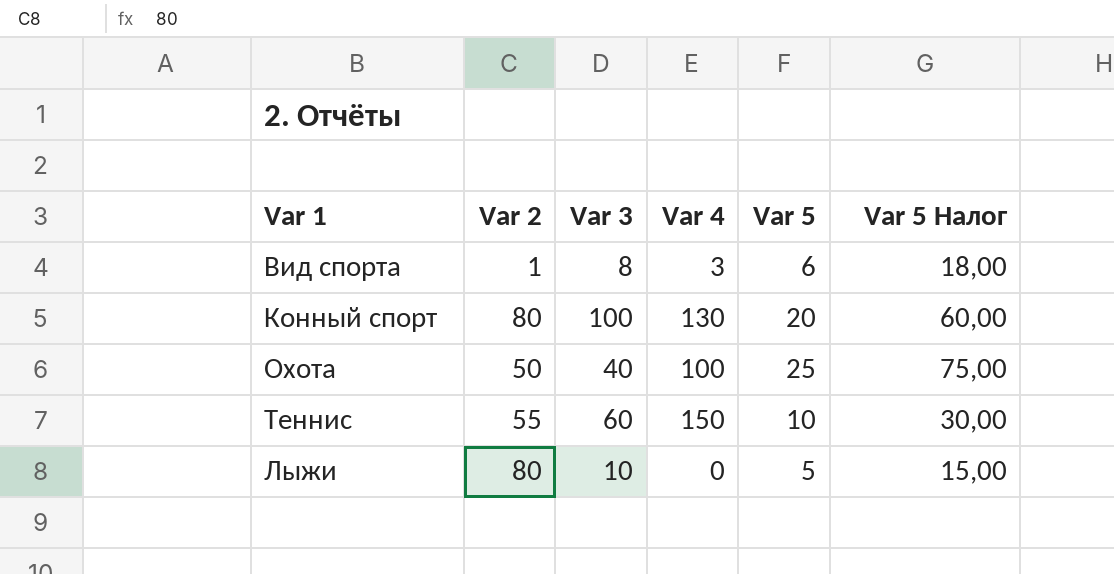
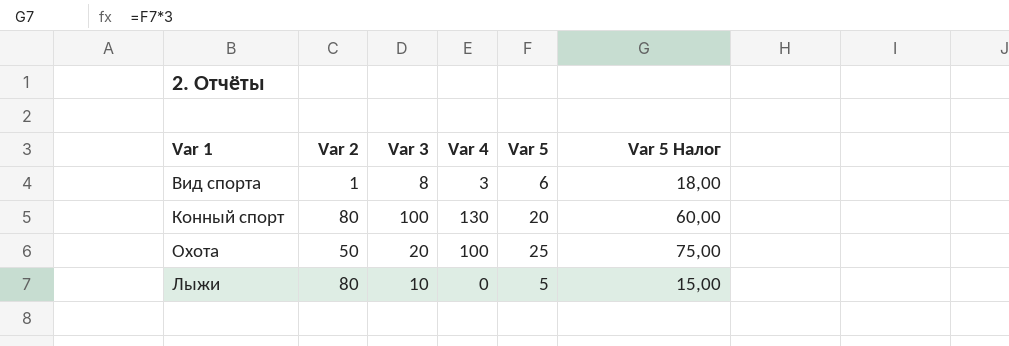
row Теннис: 55 | 60 | 150 | 10 | 30,00 -> none
Охота | Var 3: 40 -> 20

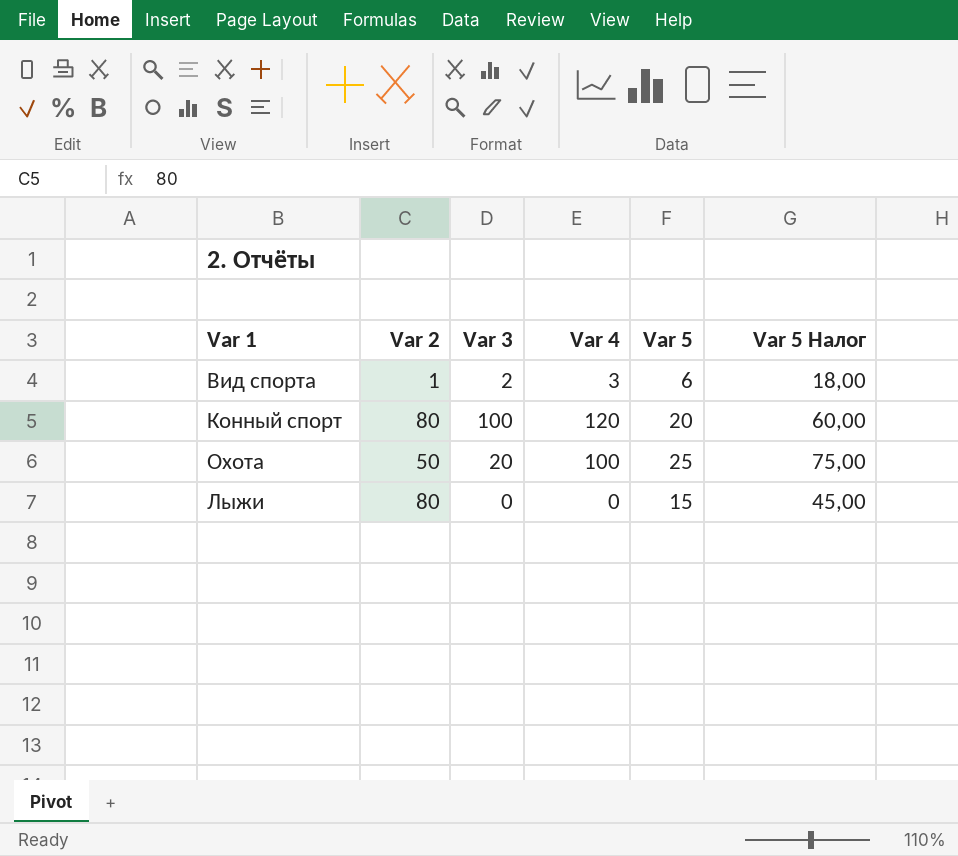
Вид спорта | Var 3: 8 -> 2
Конный спорт | Var 4: 130 -> 120
Лыжи | Var 3: 10 -> 0
Лыжи | Var 5: 5 -> 15
Лыжи | Var 5 Налог: 15,00 -> 45,00

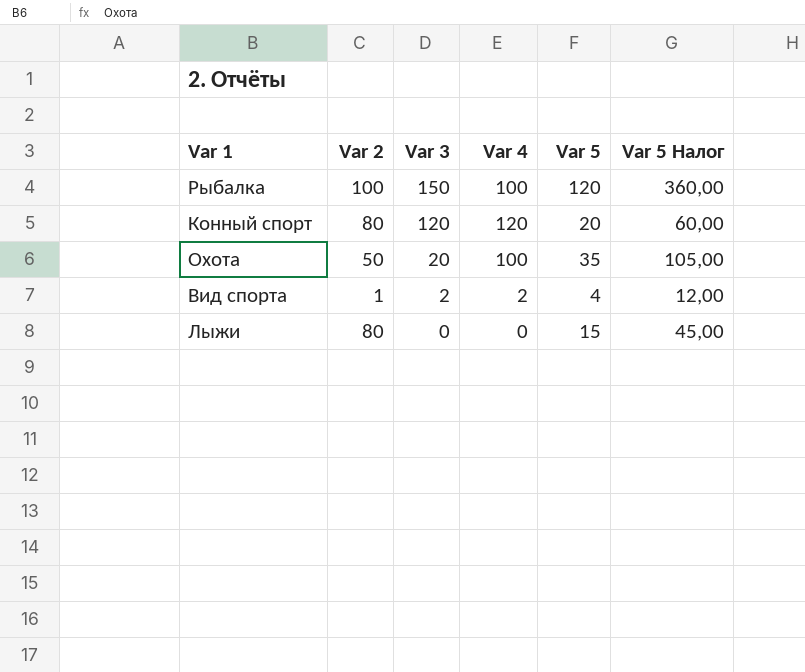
row order: none -> Var 3 descending
row Рыбалка: none -> 100 | 150 | 100 | 120 | 360,00
Конный спорт | Var 3: 100 -> 120
Охота | Var 5: 25 -> 35
Охота | Var 5 Налог: 75,00 -> 105,00
Вид спорта | Var 4: 3 -> 2
Вид спорта | Var 5: 6 -> 4
Вид спорта | Var 5 Налог: 18,00 -> 12,00

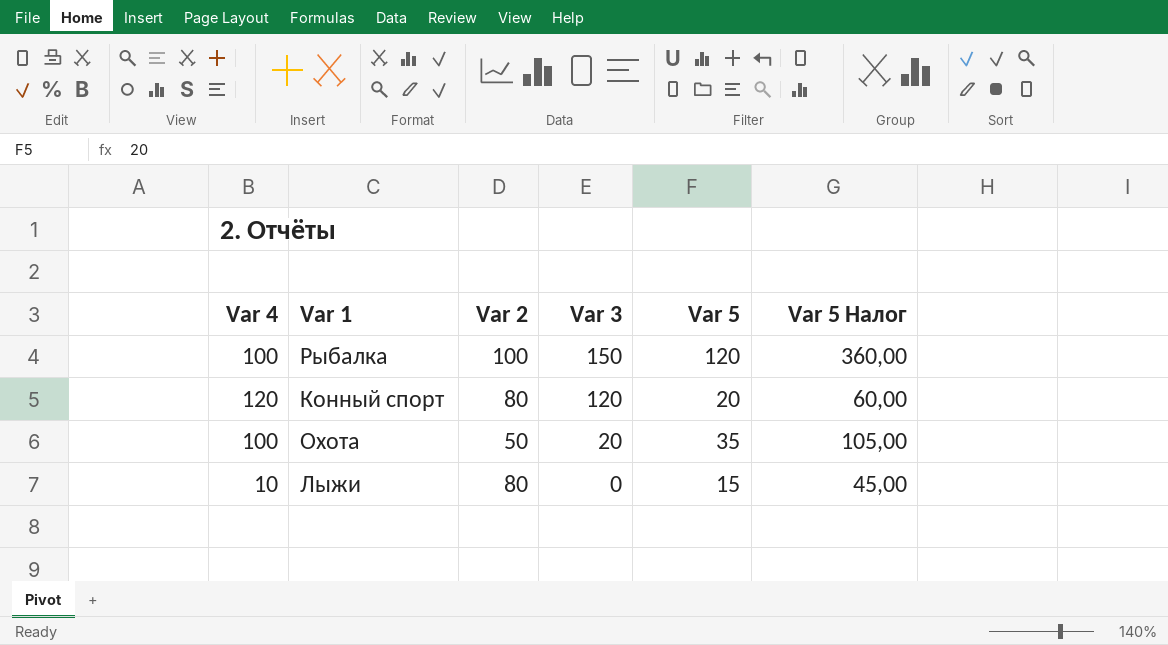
column Var 4 | position: 4 -> 1
row Вид спорта: 1 | 2 | 2 | 4 | 12,00 -> none
Лыжи | Var 4: 0 -> 10

